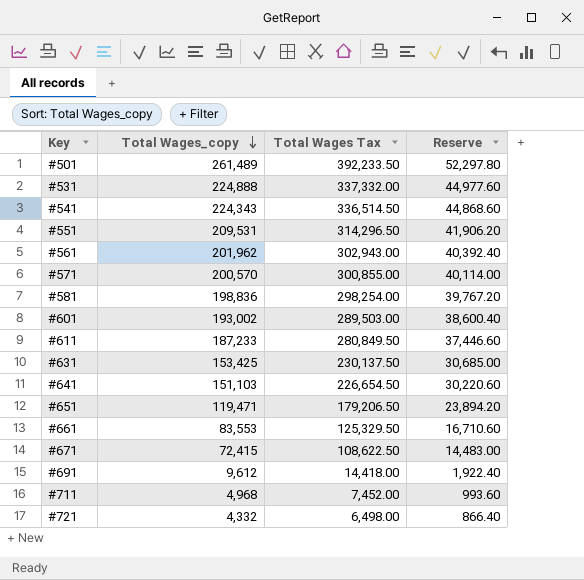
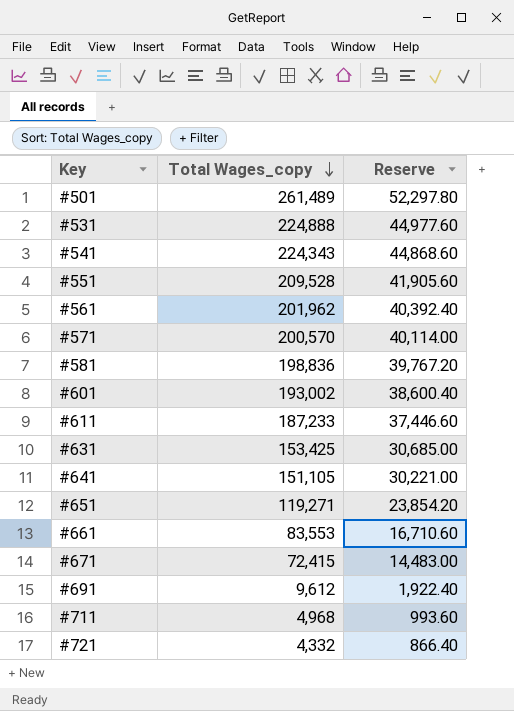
column Total Wages Tax | formula: [Total Wages_copy] * 1.5 -> none
#551 | Total Wages_copy: 209,531 -> 209,528
#551 | Reserve: 41,906.20 -> 41,905.60
#641 | Total Wages_copy: 151,103 -> 151,105
#641 | Reserve: 30,220.60 -> 30,221.00
#651 | Total Wages_copy: 119,471 -> 119,271
#651 | Reserve: 23,894.20 -> 23,854.20

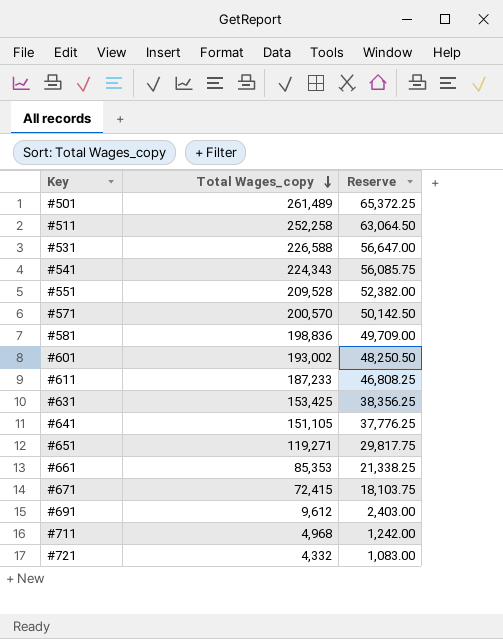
column Reserve | formula: [Total Wages_copy] * 0.2 -> [Total Wages_copy] * 0.25
row #561: 201,962 | 40,392.40 -> none
row #511: none -> 252,258 | 63,064.50
#531 | Total Wages_copy: 224,888 -> 226,588
#661 | Total Wages_copy: 83,553 -> 85,353

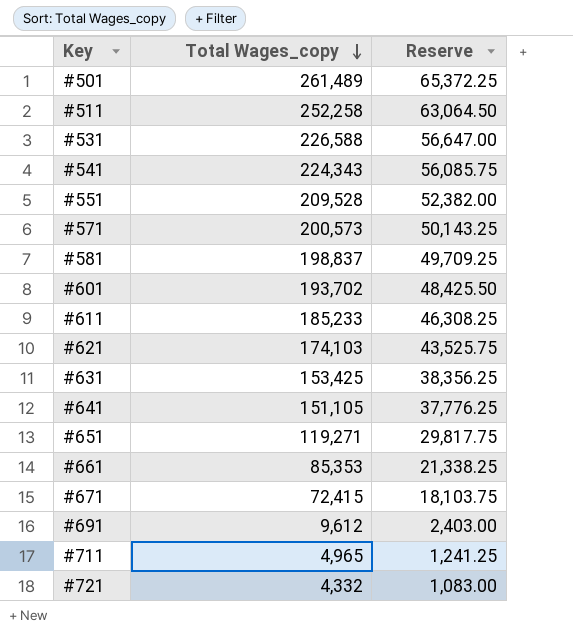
#571 | Total Wages_copy: 200,570 -> 200,573
#571 | Reserve: 50,142.50 -> 50,143.25
#581 | Total Wages_copy: 198,836 -> 198,837
#581 | Reserve: 49,709.00 -> 49,709.25
#601 | Total Wages_copy: 193,002 -> 193,702
#601 | Reserve: 48,250.50 -> 48,425.50
#611 | Total Wages_copy: 187,233 -> 185,233
#611 | Reserve: 46,808.25 -> 46,308.25
row #621: none -> 174,103 | 43,525.75
#711 | Total Wages_copy: 4,968 -> 4,965
#711 | Reserve: 1,242.00 -> 1,241.25

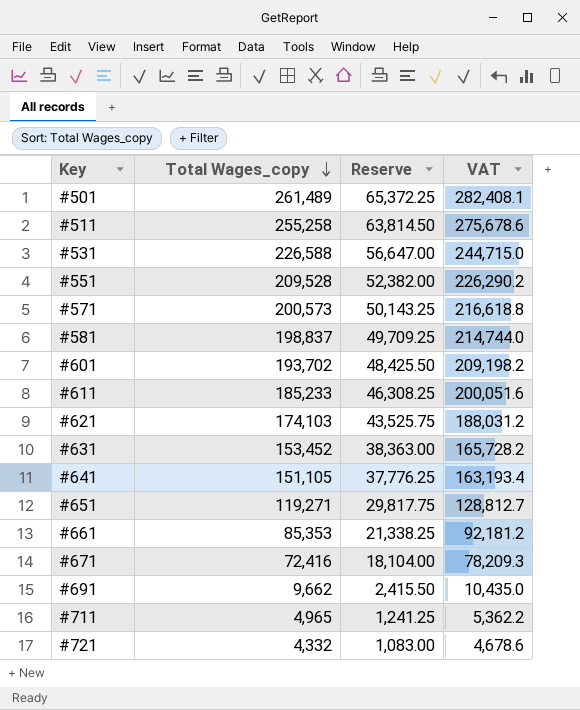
column VAT | formula: none -> [Total Wages_copy] * 1.08
row #541: 224,343 | 56,085.75 -> none
#511 | Total Wages_copy: 252,258 -> 255,258
#511 | Reserve: 63,064.50 -> 63,814.50
#631 | Total Wages_copy: 153,425 -> 153,452
#631 | Reserve: 38,356.25 -> 38,363.00
#671 | Total Wages_copy: 72,415 -> 72,416
#671 | Reserve: 18,103.75 -> 18,104.00
#691 | Total Wages_copy: 9,612 -> 9,662
#691 | Reserve: 2,403.00 -> 2,415.50

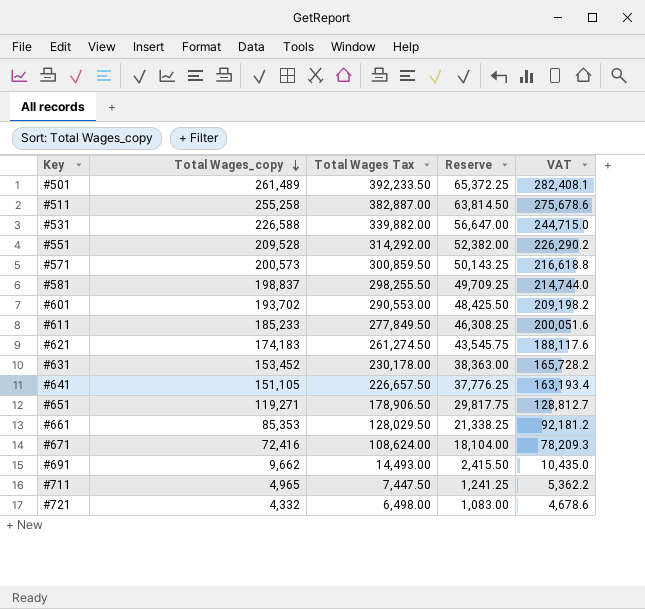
column Total Wages Tax | formula: none -> [Total Wages_copy] * 1.5
#621 | Total Wages_copy: 174,103 -> 174,183
#621 | Reserve: 43,525.75 -> 43,545.75
#621 | VAT: 188,031.2 -> 188,117.6

